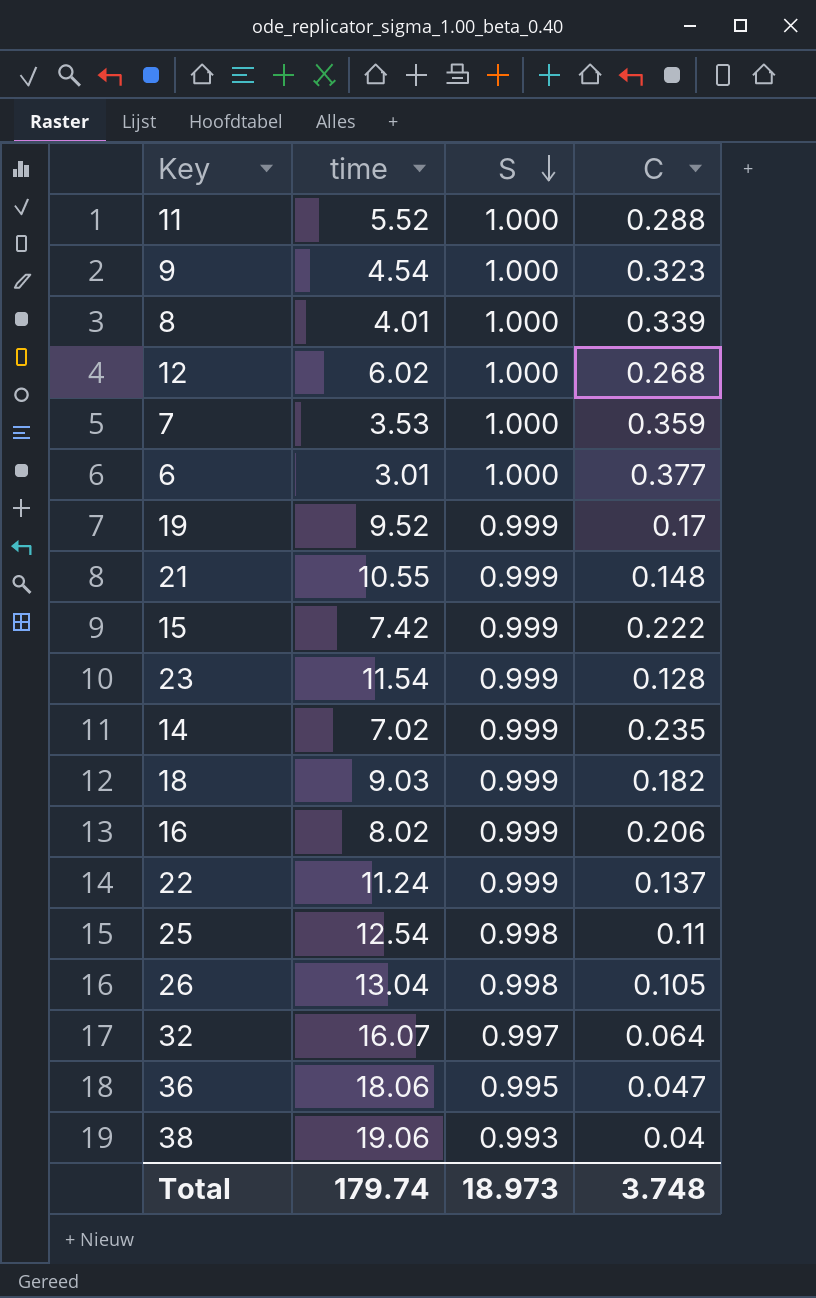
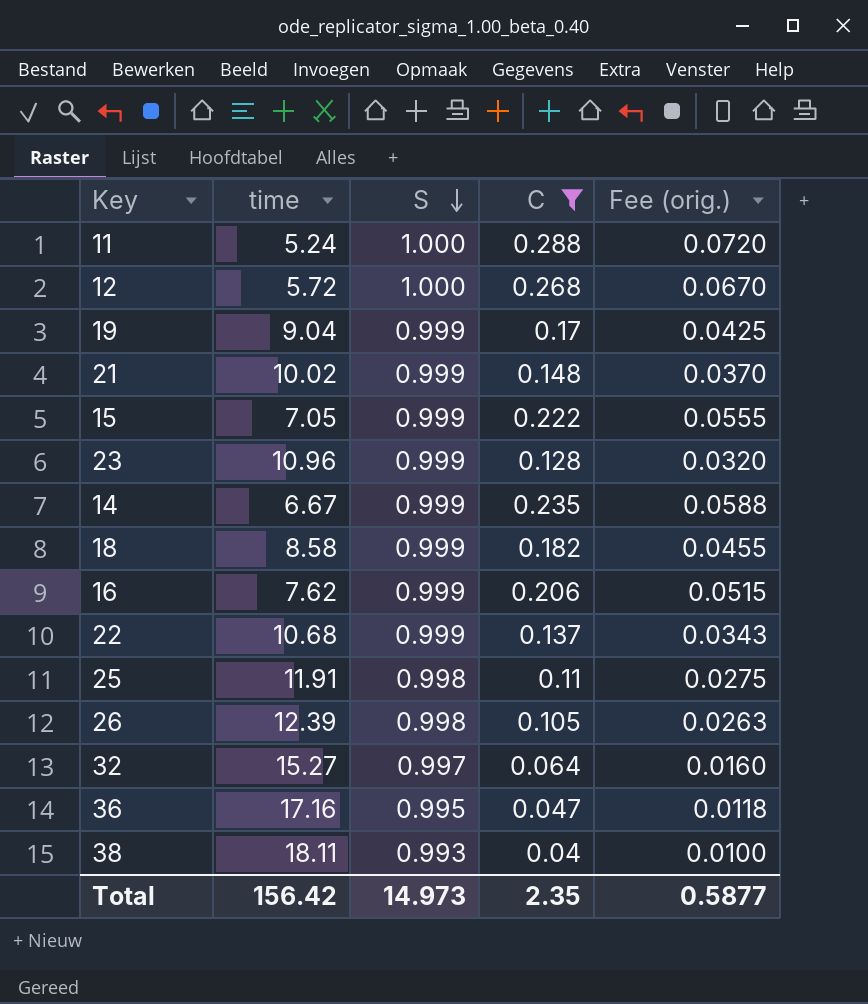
filter: none -> C <= 0.288
column Fee (orig.) | formula: none -> [C] * 0.25
11 | time: 5.52 -> 5.24
12 | time: 6.02 -> 5.72
19 | time: 9.52 -> 9.04
21 | time: 10.55 -> 10.02
15 | time: 7.42 -> 7.05
23 | time: 11.54 -> 10.96
14 | time: 7.02 -> 6.67
18 | time: 9.03 -> 8.58
16 | time: 8.02 -> 7.62
22 | time: 11.24 -> 10.68
25 | time: 12.54 -> 11.91
26 | time: 13.04 -> 12.39
32 | time: 16.07 -> 15.27
36 | time: 18.06 -> 17.16
38 | time: 19.06 -> 18.11
Total | time: 179.74 -> 156.42
Total | S: 18.973 -> 14.973
Total | C: 3.748 -> 2.35

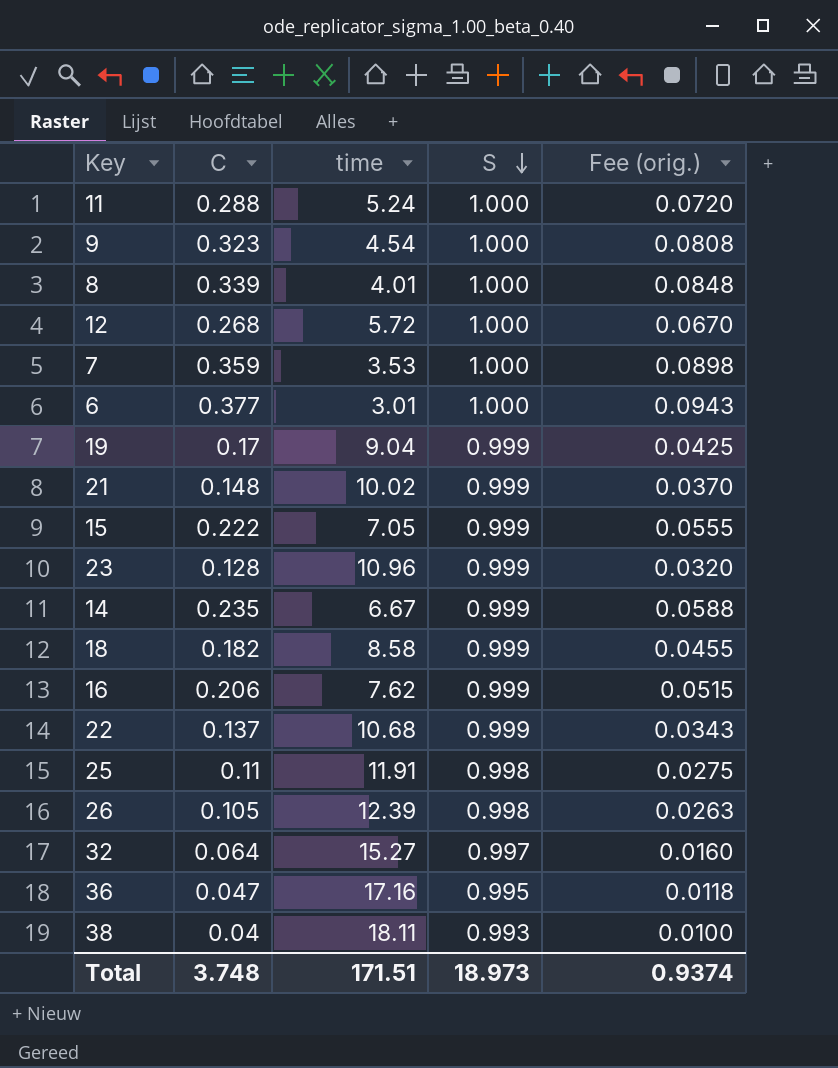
filter: C <= 0.288 -> none
column C | position: 4 -> 2
Total | C: 2.35 -> 3.748
Total | time: 156.42 -> 171.51
Total | S: 14.973 -> 18.973
Total | Fee (orig.): 0.5877 -> 0.9374

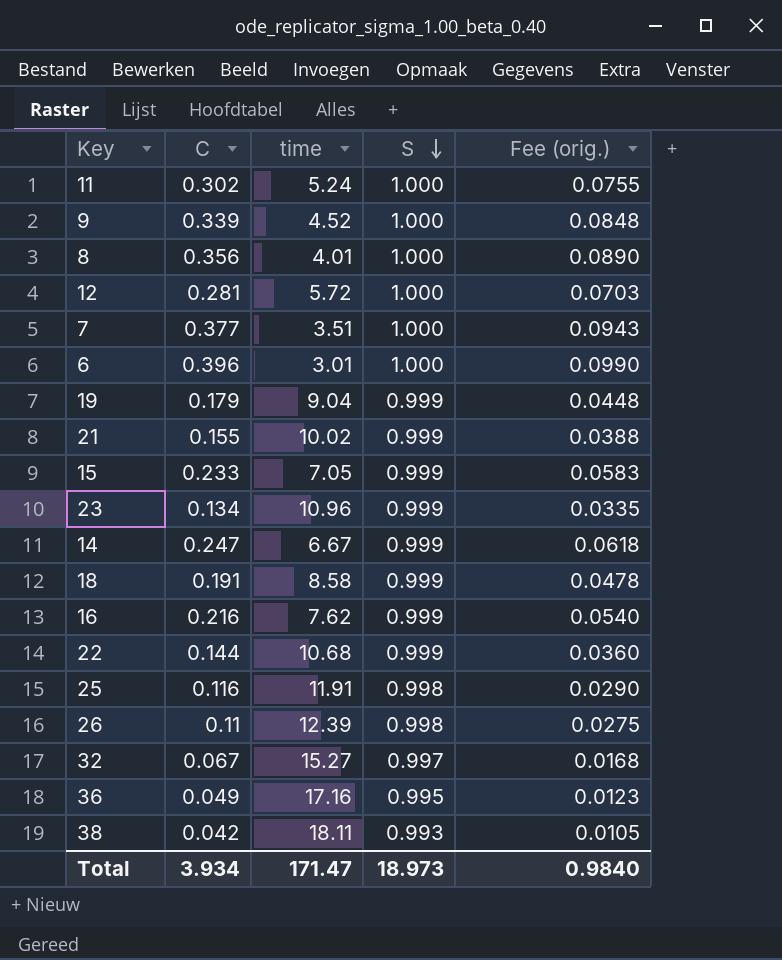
11 | C: 0.288 -> 0.302
11 | Fee (orig.): 0.0720 -> 0.0755
9 | C: 0.323 -> 0.339
9 | time: 4.54 -> 4.52
9 | Fee (orig.): 0.0808 -> 0.0848
8 | C: 0.339 -> 0.356
8 | Fee (orig.): 0.0848 -> 0.0890
12 | C: 0.268 -> 0.281
12 | Fee (orig.): 0.0670 -> 0.0703
7 | C: 0.359 -> 0.377
7 | time: 3.53 -> 3.51
7 | Fee (orig.): 0.0898 -> 0.0943
6 | C: 0.377 -> 0.396
6 | Fee (orig.): 0.0943 -> 0.0990
19 | C: 0.17 -> 0.179
19 | Fee (orig.): 0.0425 -> 0.0448
21 | C: 0.148 -> 0.155
21 | Fee (orig.): 0.0370 -> 0.0388
15 | C: 0.222 -> 0.233
15 | Fee (orig.): 0.0555 -> 0.0583
23 | C: 0.128 -> 0.134
23 | Fee (orig.): 0.0320 -> 0.0335
14 | C: 0.235 -> 0.247
14 | Fee (orig.): 0.0588 -> 0.0618
18 | C: 0.182 -> 0.191
18 | Fee (orig.): 0.0455 -> 0.0478
16 | C: 0.206 -> 0.216
16 | Fee (orig.): 0.0515 -> 0.0540
22 | C: 0.137 -> 0.144
22 | Fee (orig.): 0.0343 -> 0.0360
25 | C: 0.11 -> 0.116
25 | Fee (orig.): 0.0275 -> 0.0290
26 | C: 0.105 -> 0.11
26 | Fee (orig.): 0.0263 -> 0.0275
32 | C: 0.064 -> 0.067
32 | Fee (orig.): 0.0160 -> 0.0168
36 | C: 0.047 -> 0.049
36 | Fee (orig.): 0.0118 -> 0.0123
38 | C: 0.04 -> 0.042
38 | Fee (orig.): 0.0100 -> 0.0105
Total | C: 3.748 -> 3.934
Total | time: 171.51 -> 171.47
Total | Fee (orig.): 0.9374 -> 0.9840

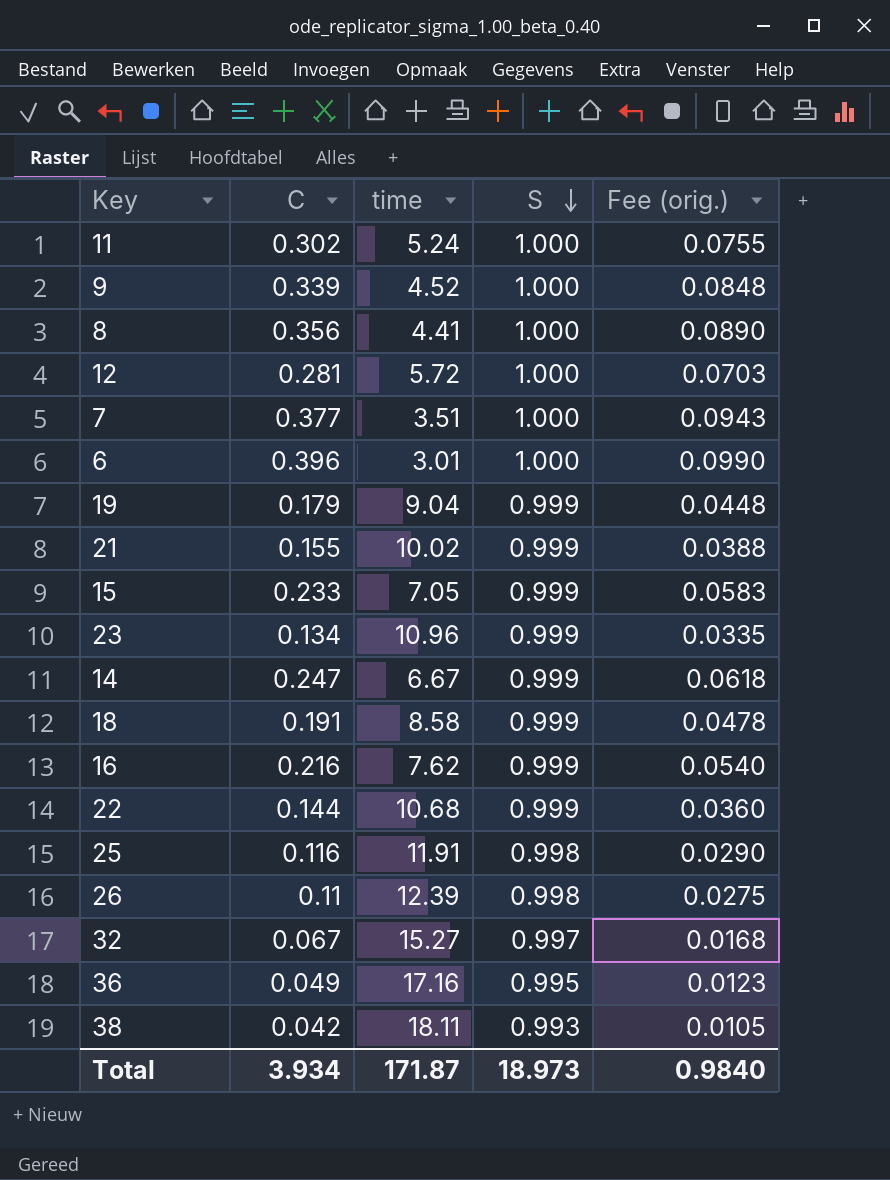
8 | time: 4.01 -> 4.41
Total | time: 171.47 -> 171.87

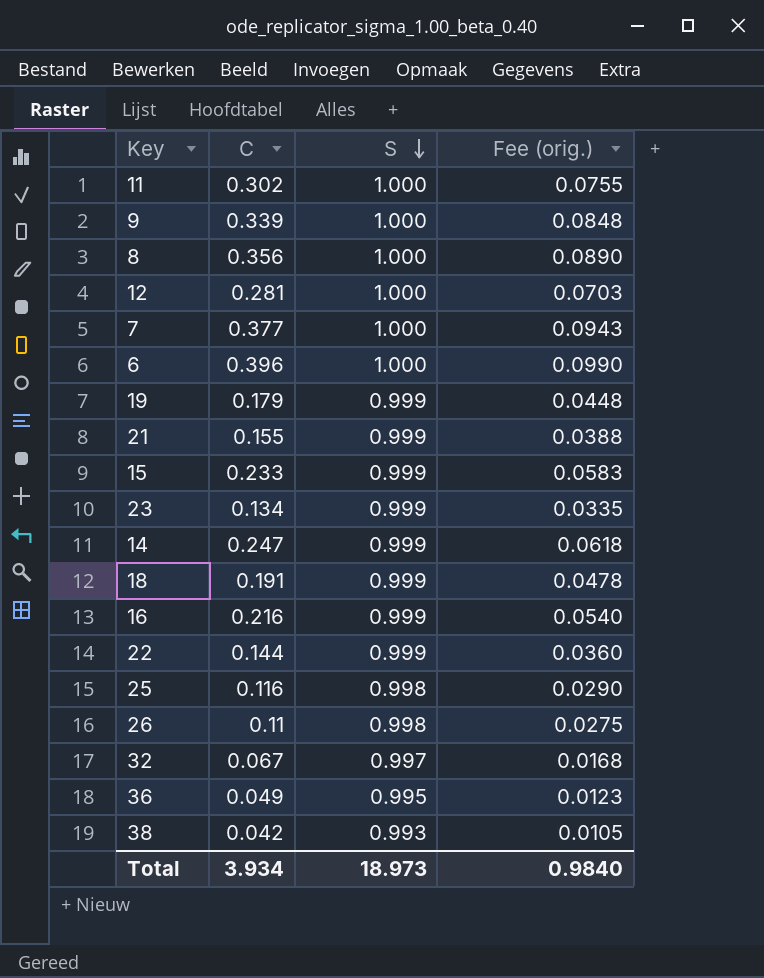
column time | position: 3 -> none

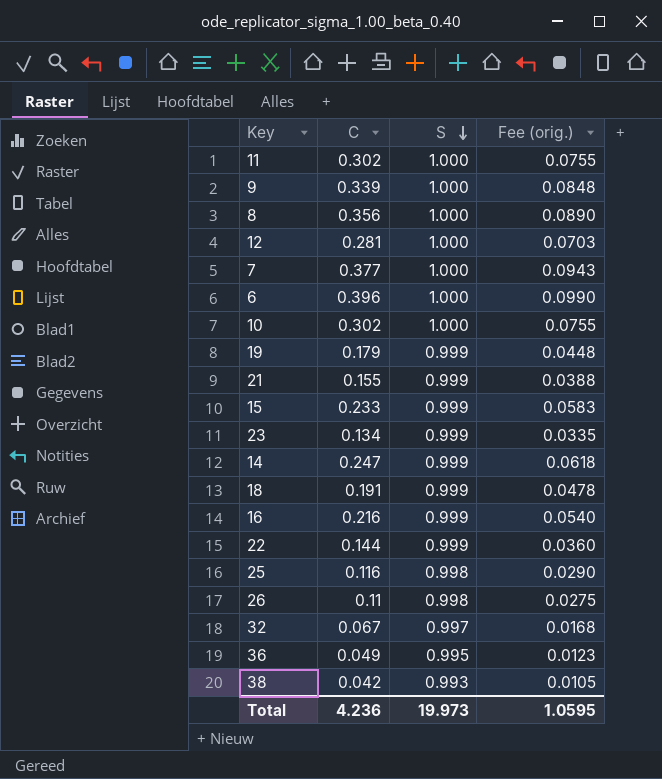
row 10: none -> 0.302 | 1.000 | 0.0755
Total | C: 3.934 -> 4.236
Total | S: 18.973 -> 19.973
Total | Fee (orig.): 0.9840 -> 1.0595

